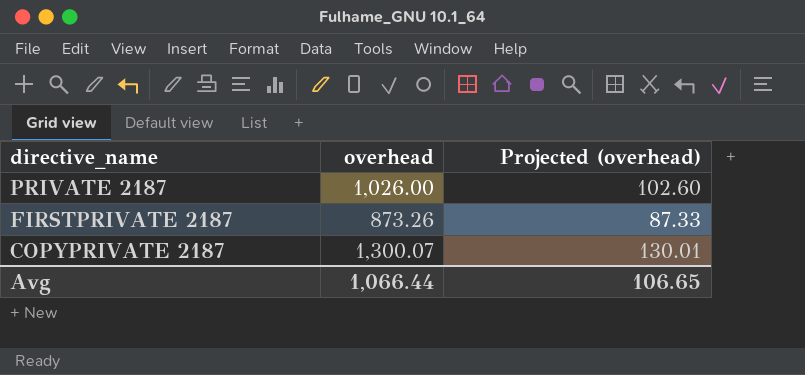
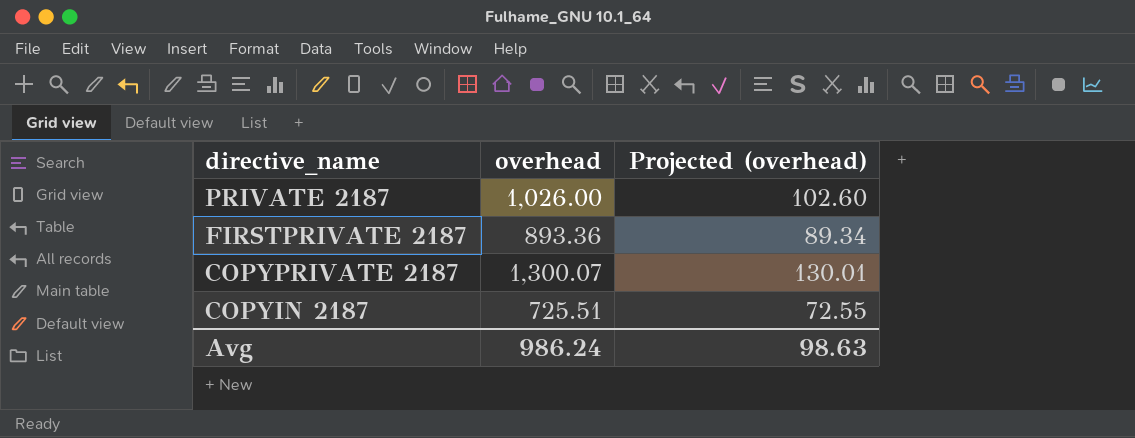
FIRSTPRIVATE 2187 | overhead: 873.26 -> 893.36
FIRSTPRIVATE 2187 | Projected (overhead): 87.33 -> 89.34
row COPYIN 2187: none -> 725.51 | 72.55
Avg | overhead: 1,066.44 -> 986.24
Avg | Projected (overhead): 106.65 -> 98.63

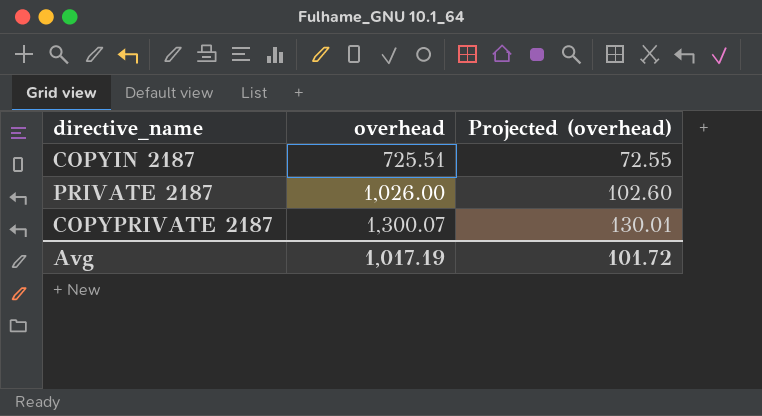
row order: directive_name descending -> overhead ascending
row FIRSTPRIVATE 2187: 893.36 | 89.34 -> none
Avg | overhead: 986.24 -> 1,017.19
Avg | Projected (overhead): 98.63 -> 101.72

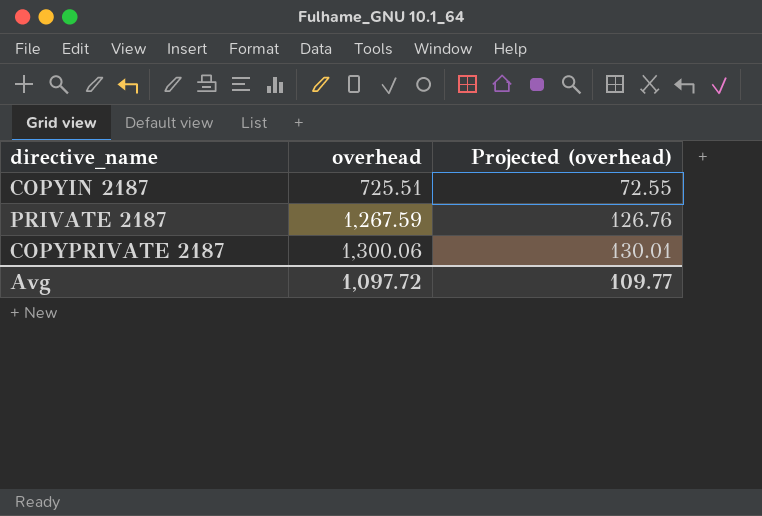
PRIVATE 2187 | overhead: 1,026.00 -> 1,267.59
PRIVATE 2187 | Projected (overhead): 102.60 -> 126.76
COPYPRIVATE 2187 | overhead: 1,300.07 -> 1,300.06
Avg | overhead: 1,017.19 -> 1,097.72
Avg | Projected (overhead): 101.72 -> 109.77

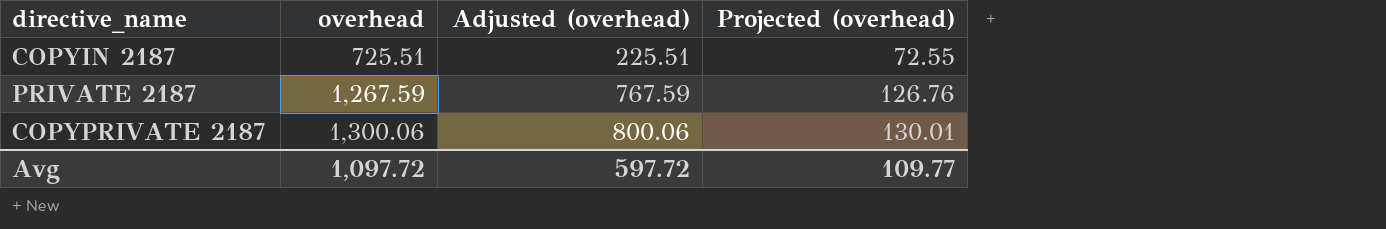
column Adjusted (overhead) | formula: none -> [overhead] - 500

